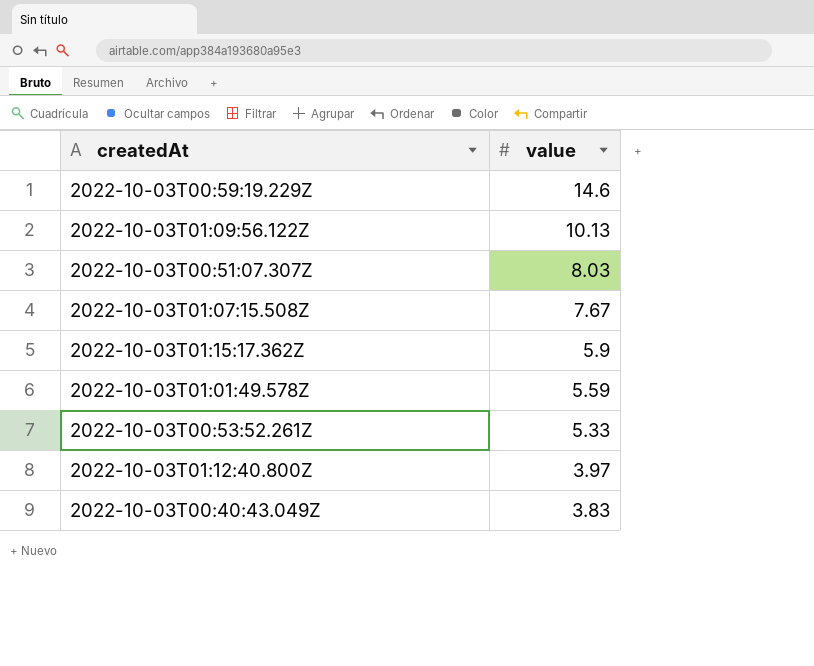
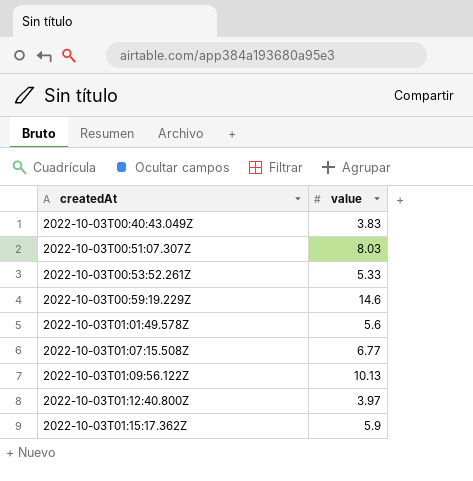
row order: value descending -> createdAt ascending
2022-10-03T01:01:49.578Z | value: 5.59 -> 5.6
2022-10-03T01:07:15.508Z | value: 7.67 -> 6.77

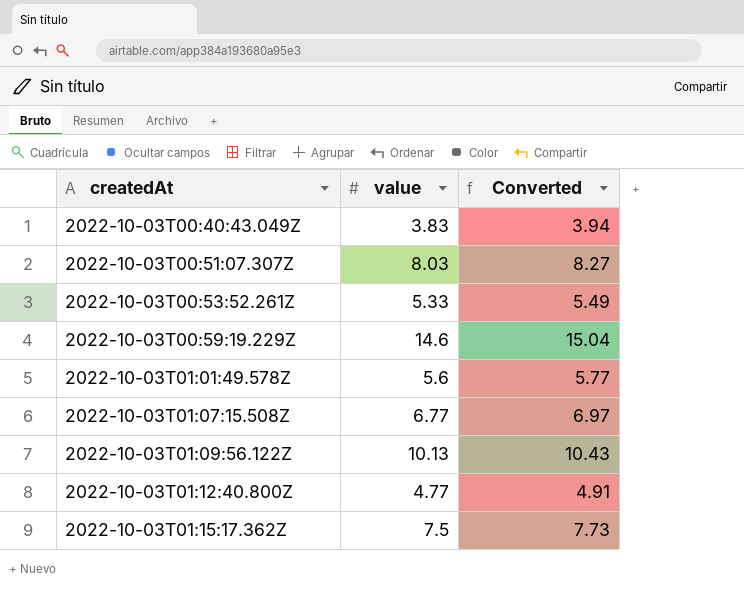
column Converted | formula: none -> [value] * 1.03
2022-10-03T01:12:40.800Z | value: 3.97 -> 4.77
2022-10-03T01:15:17.362Z | value: 5.9 -> 7.5

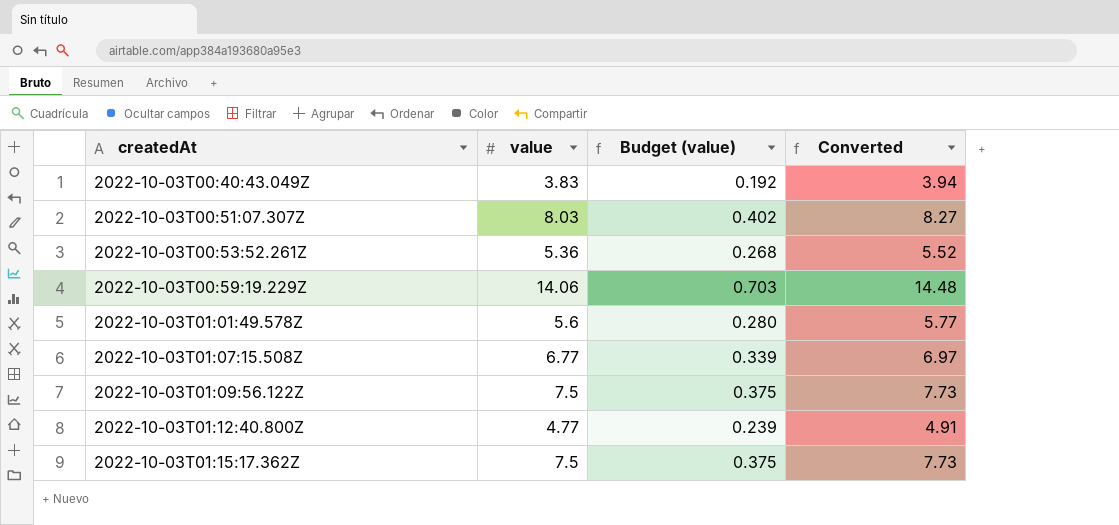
column Budget (value) | formula: none -> [value] * 0.05
2022-10-03T00:53:52.261Z | value: 5.33 -> 5.36
2022-10-03T00:53:52.261Z | Converted: 5.49 -> 5.52
2022-10-03T00:59:19.229Z | value: 14.6 -> 14.06
2022-10-03T00:59:19.229Z | Converted: 15.04 -> 14.48
2022-10-03T01:09:56.122Z | value: 10.13 -> 7.5
2022-10-03T01:09:56.122Z | Converted: 10.43 -> 7.73

